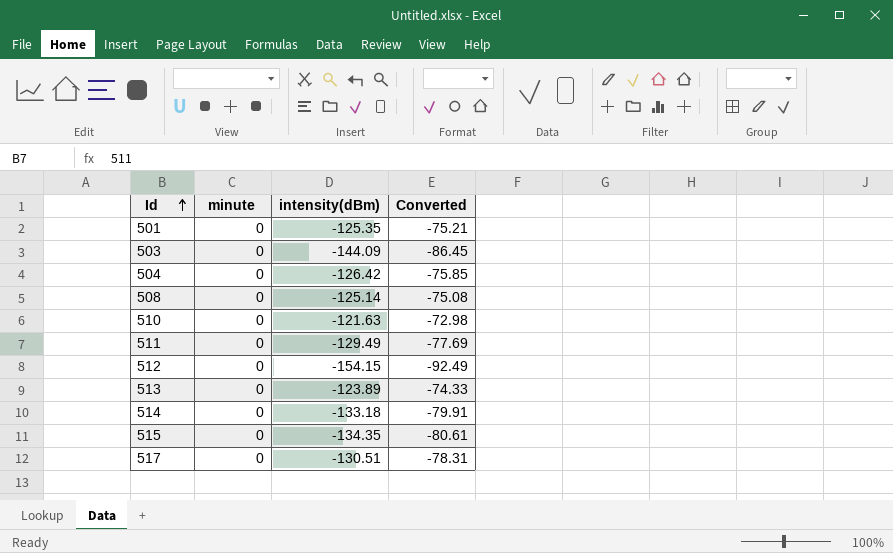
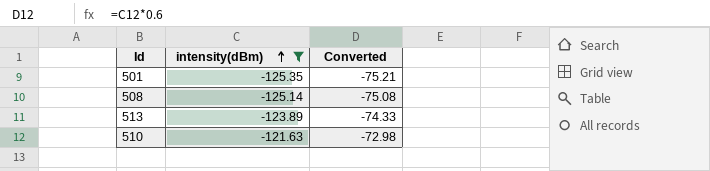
filter: none -> intensity(dBm) >= -125.35
row order: Id ascending -> intensity(dBm) ascending
column minute | position: 2 -> none

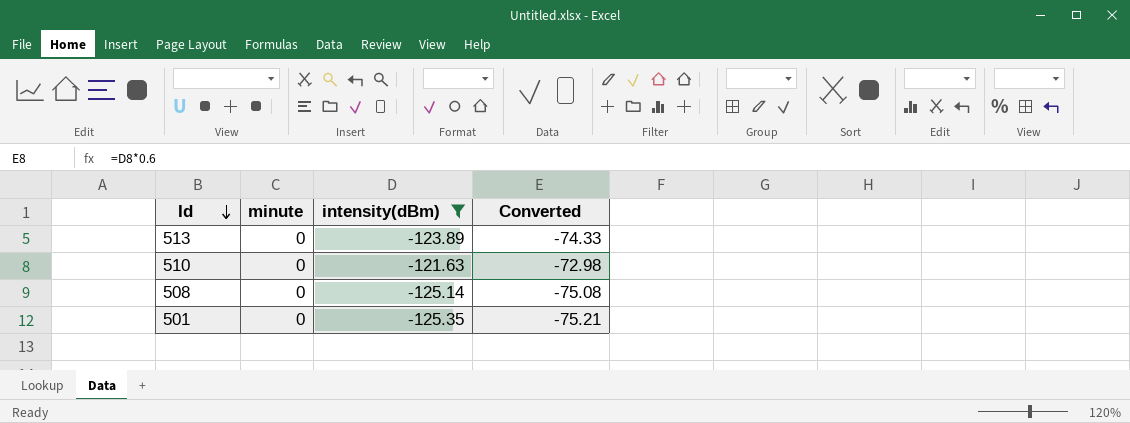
row order: intensity(dBm) ascending -> Id descending
column minute | position: none -> 2

